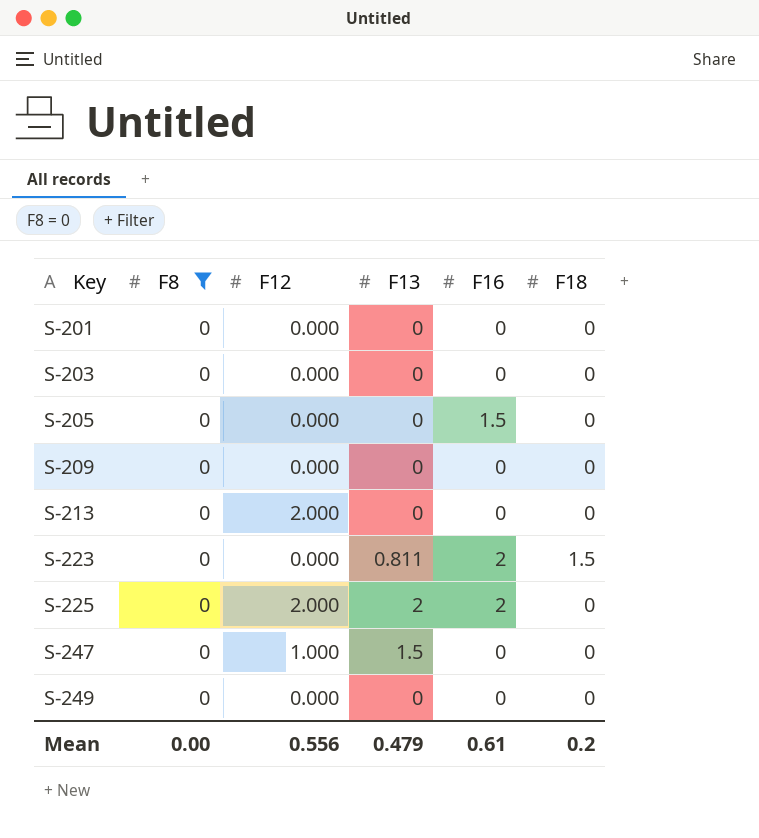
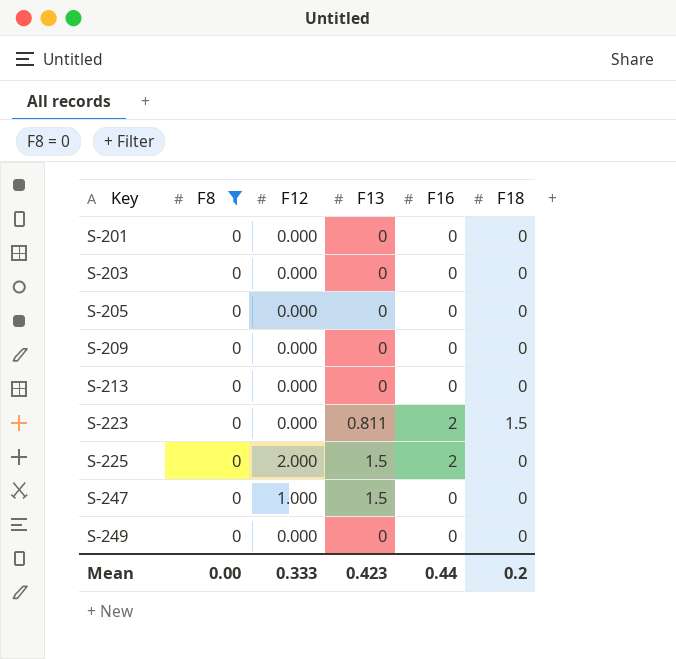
S-205 | F16: 1.5 -> 0
S-213 | F12: 2.000 -> 0.000
S-225 | F13: 2 -> 1.5
Mean | F12: 0.556 -> 0.333
Mean | F13: 0.479 -> 0.423
Mean | F16: 0.61 -> 0.44

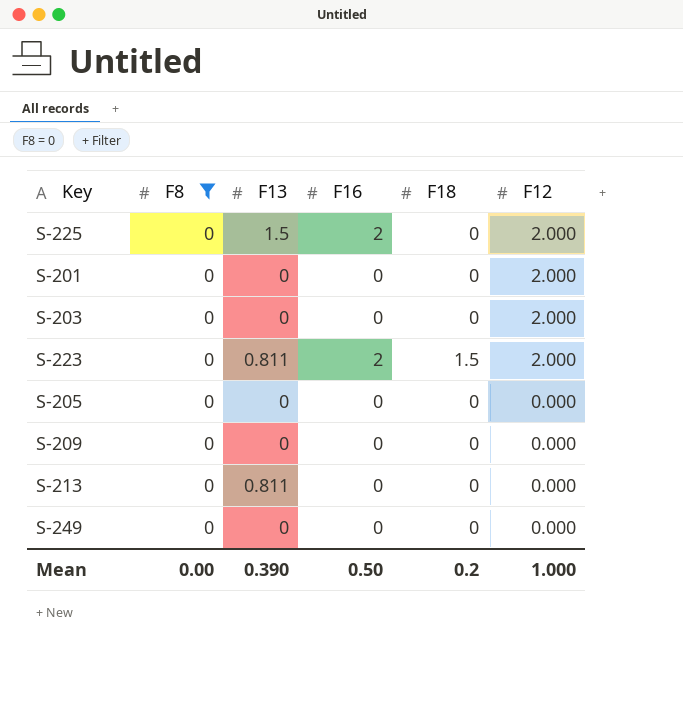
row order: Key ascending -> F12 descending
column F12 | position: 3 -> 6
row S-247: 0 | 1.000 | 1.5 | 0 | 0 -> none
S-201 | F12: 0.000 -> 2.000
S-203 | F12: 0.000 -> 2.000
S-223 | F12: 0.000 -> 2.000
S-213 | F13: 0 -> 0.811
Mean | F13: 0.423 -> 0.390
Mean | F16: 0.44 -> 0.50
Mean | F12: 0.333 -> 1.000

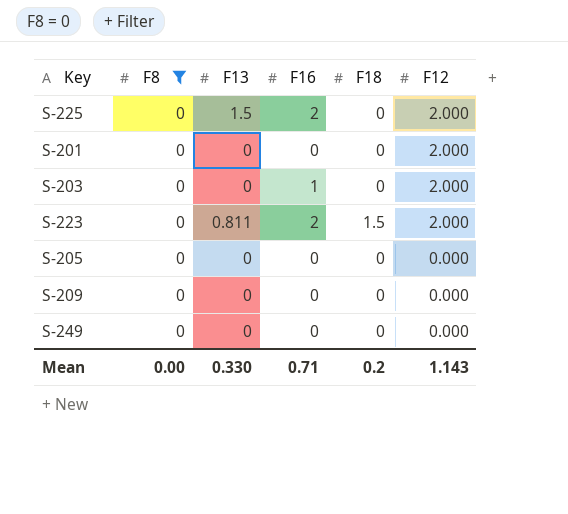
row S-213: 0 | 0.811 | 0 | 0 | 0.000 -> none
S-203 | F16: 0 -> 1
Mean | F13: 0.390 -> 0.330
Mean | F16: 0.50 -> 0.71
Mean | F12: 1.000 -> 1.143

